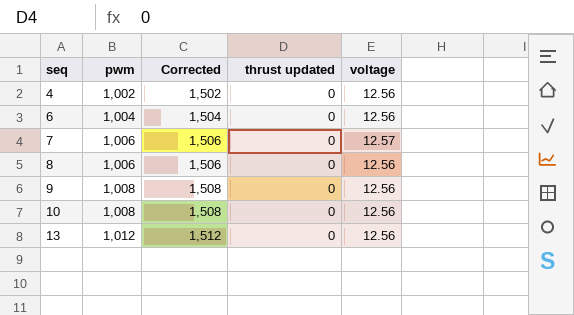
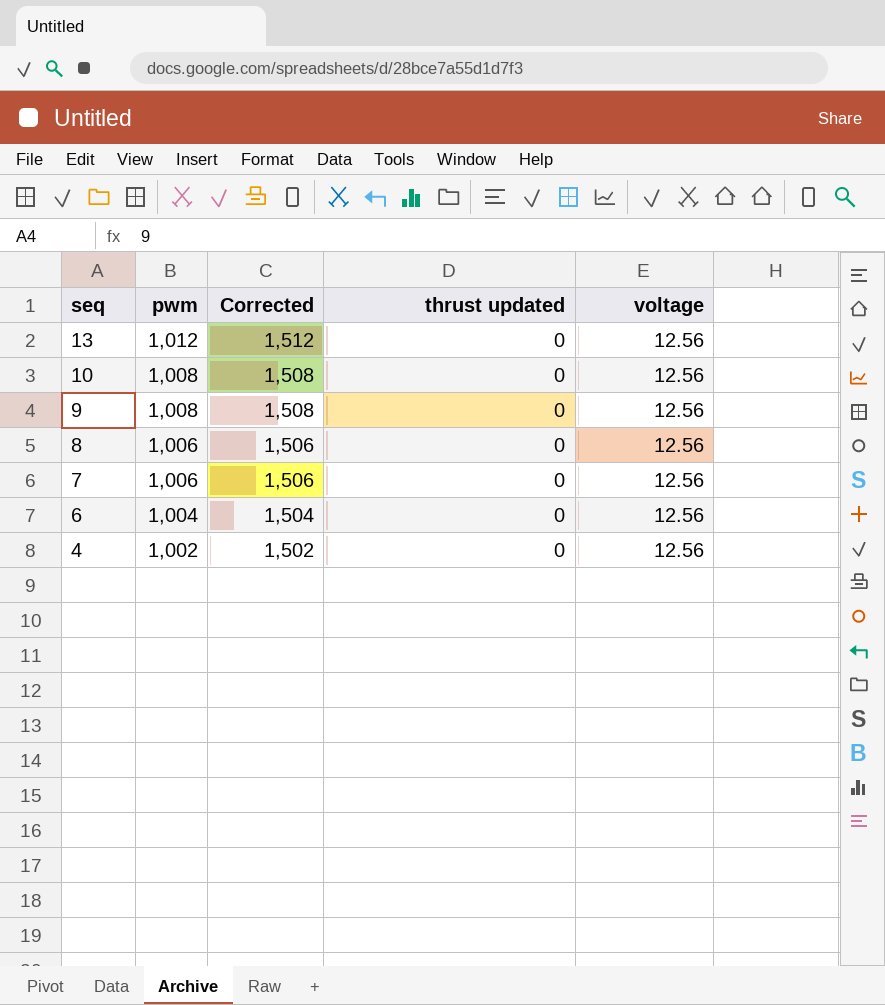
row order: seq ascending -> seq descending
7 | voltage: 12.57 -> 12.56

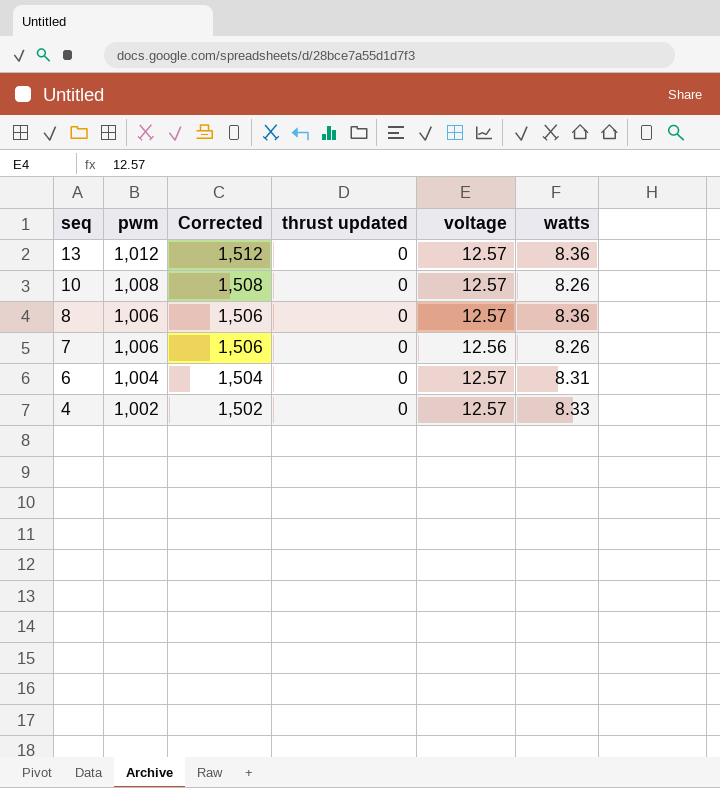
column watts | position: none -> 6
row 9: 1,008 | 1,508 | 0 | 12.56 -> none
13 | voltage: 12.56 -> 12.57
10 | voltage: 12.56 -> 12.57
8 | voltage: 12.56 -> 12.57
6 | voltage: 12.56 -> 12.57
4 | voltage: 12.56 -> 12.57

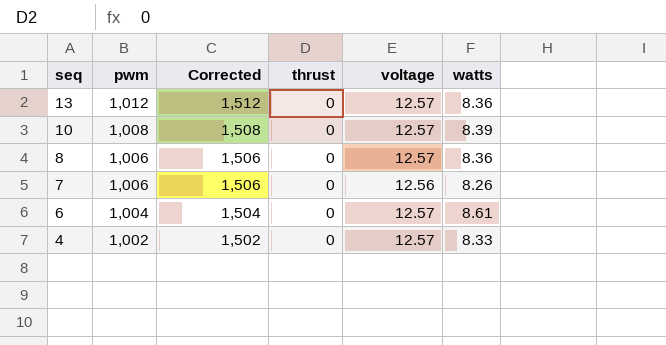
column name: thrust updated -> thrust
10 | watts: 8.26 -> 8.39
6 | watts: 8.31 -> 8.61

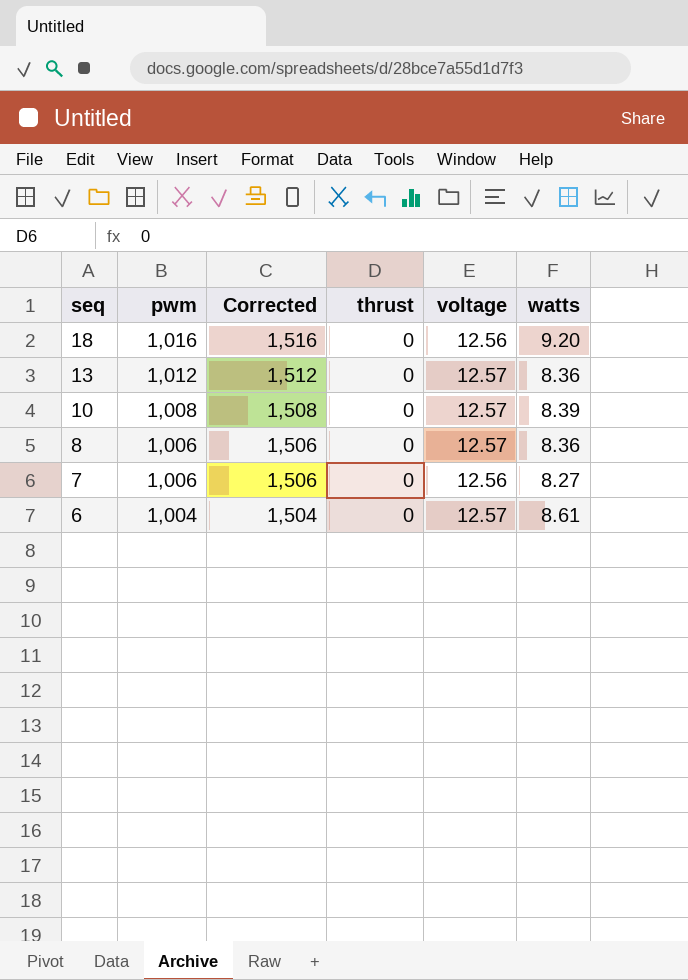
row 4: 1,002 | 1,502 | 0 | 12.57 | 8.33 -> none
row 18: none -> 1,016 | 1,516 | 0 | 12.56 | 9.20
7 | watts: 8.26 -> 8.27

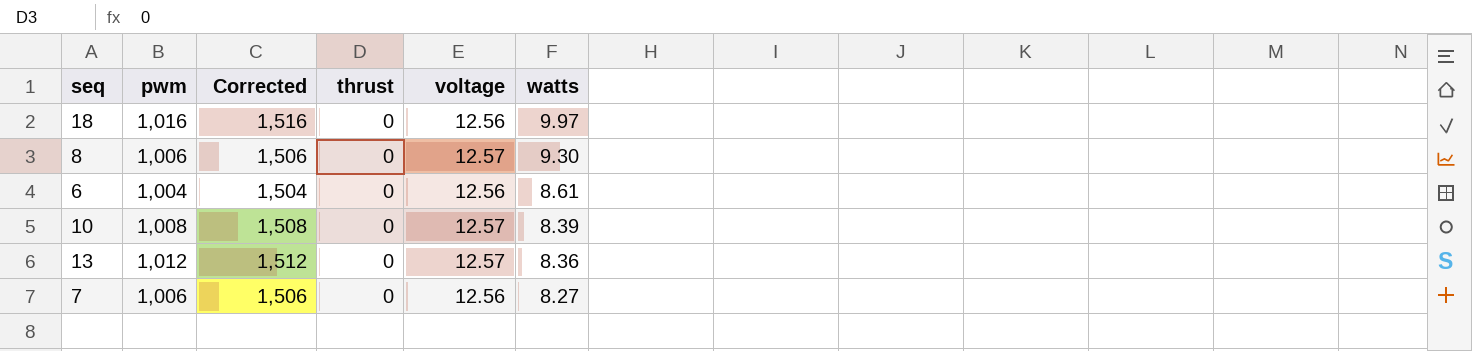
row order: seq descending -> watts descending
18 | watts: 9.20 -> 9.97
8 | watts: 8.36 -> 9.30
6 | voltage: 12.57 -> 12.56

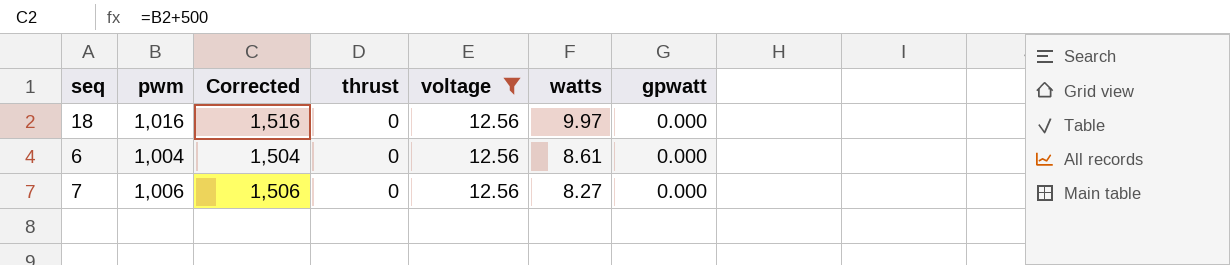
filter: none -> voltage = 12.56
column gpwatt | position: none -> 7

